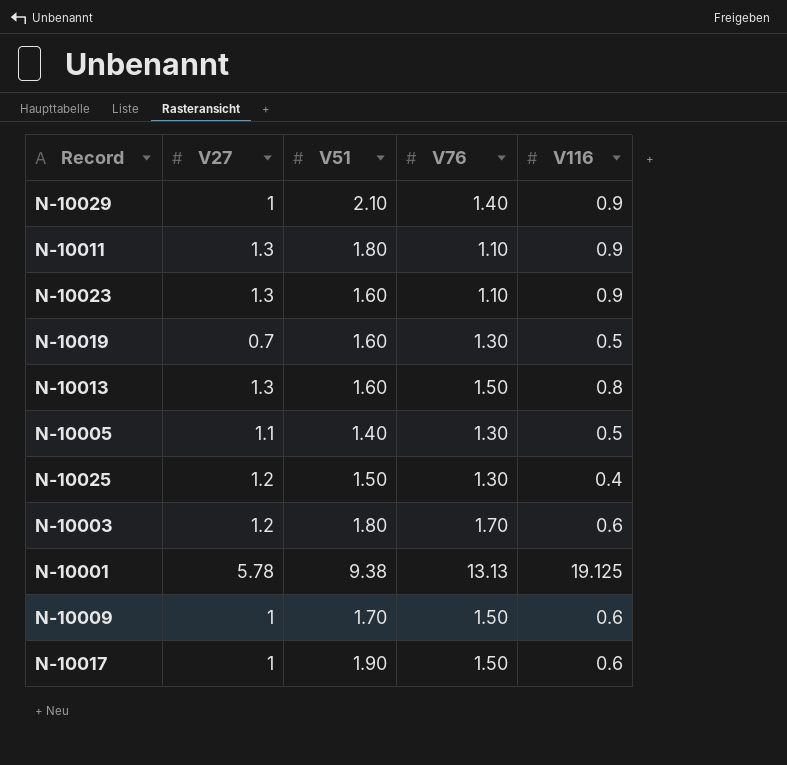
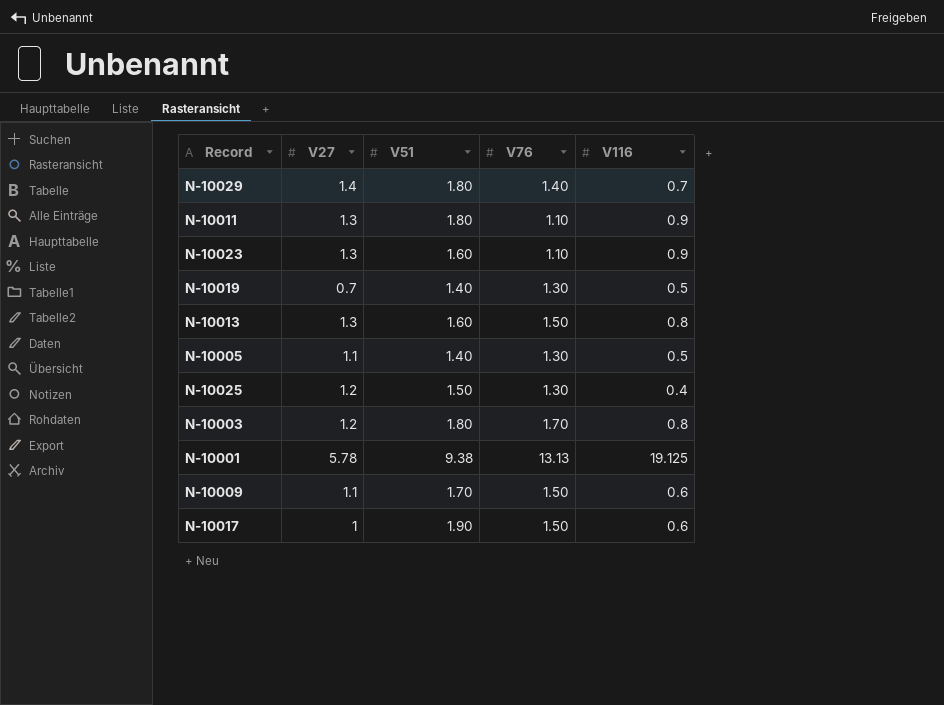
N-10029 | V27: 1 -> 1.4
N-10029 | V51: 2.10 -> 1.80
N-10029 | V116: 0.9 -> 0.7
N-10019 | V51: 1.60 -> 1.40
N-10003 | V116: 0.6 -> 0.8
N-10009 | V27: 1 -> 1.1

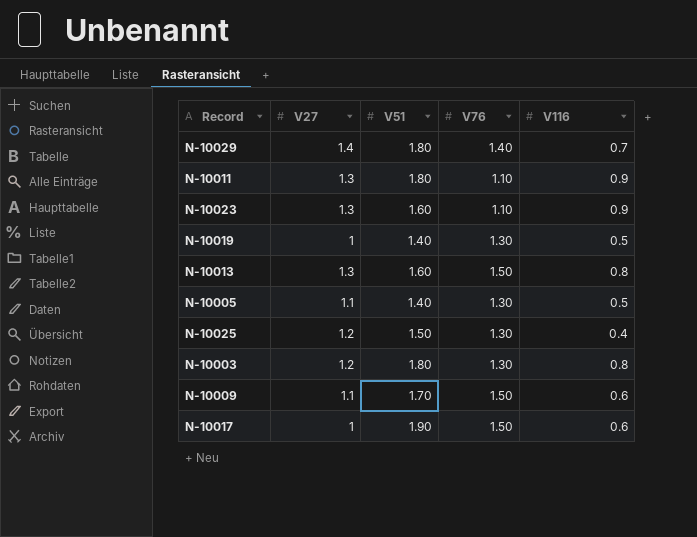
row N-10001: 5.78 | 9.38 | 13.13 | 19.125 -> none
N-10019 | V27: 0.7 -> 1
N-10003 | V76: 1.70 -> 1.30

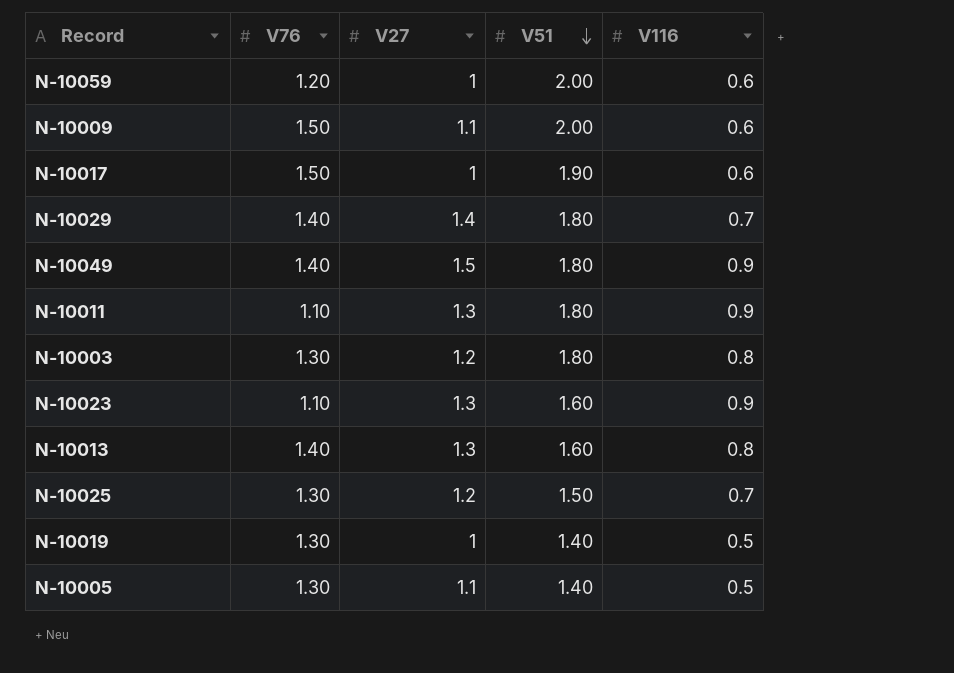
row order: none -> V51 descending
column V76 | position: 4 -> 2
row N-10059: none -> 1.20 | 1 | 2.00 | 0.6
N-10009 | V51: 1.70 -> 2.00
row N-10049: none -> 1.40 | 1.5 | 1.80 | 0.9
N-10013 | V76: 1.50 -> 1.40
N-10025 | V116: 0.4 -> 0.7

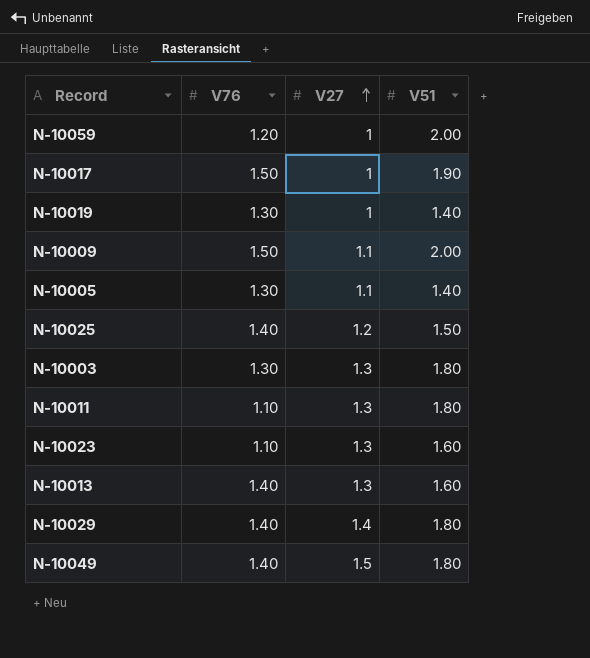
row order: V51 descending -> V27 ascending
column V116 | position: 5 -> none
N-10025 | V76: 1.30 -> 1.40
N-10003 | V27: 1.2 -> 1.3

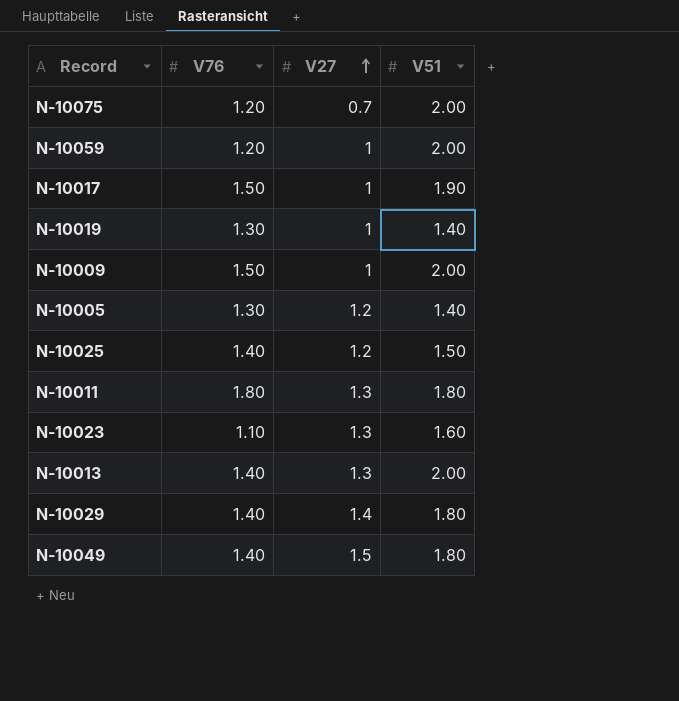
row N-10003: 1.30 | 1.3 | 1.80 -> none
row N-10075: none -> 1.20 | 0.7 | 2.00
N-10009 | V27: 1.1 -> 1
N-10005 | V27: 1.1 -> 1.2
N-10011 | V76: 1.10 -> 1.80
N-10013 | V51: 1.60 -> 2.00

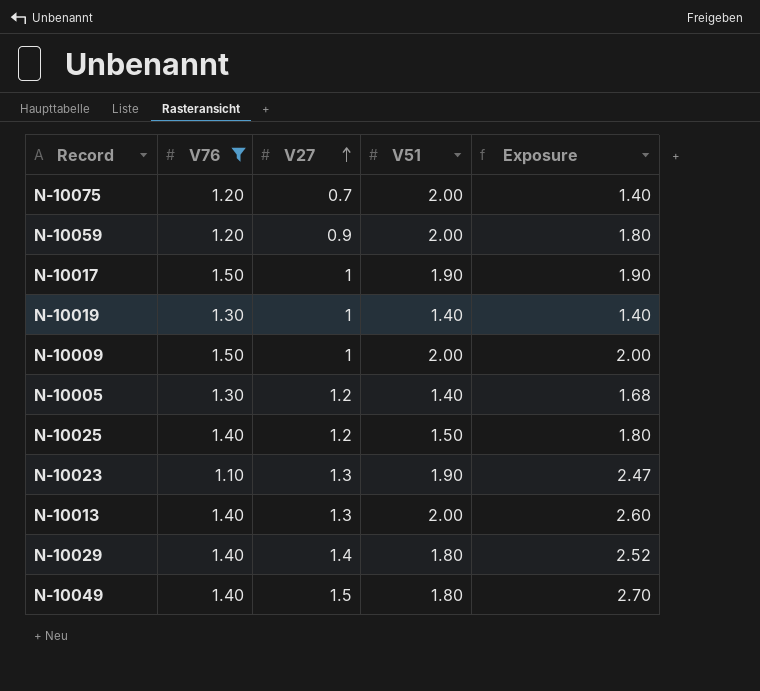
filter: none -> V76 != 1.80
column Exposure | formula: none -> [V27] * [V51]
N-10059 | V27: 1 -> 0.9
N-10023 | V51: 1.60 -> 1.90

